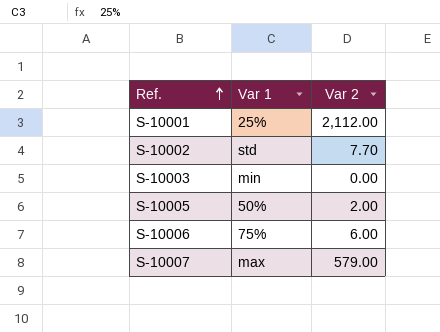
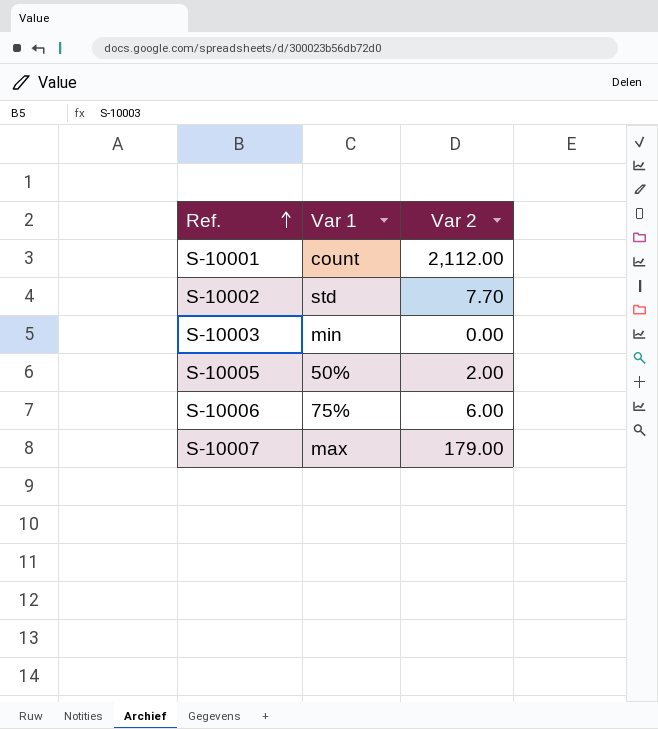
S-10001 | Var 1: 25% -> count
S-10007 | Var 2: 579.00 -> 179.00

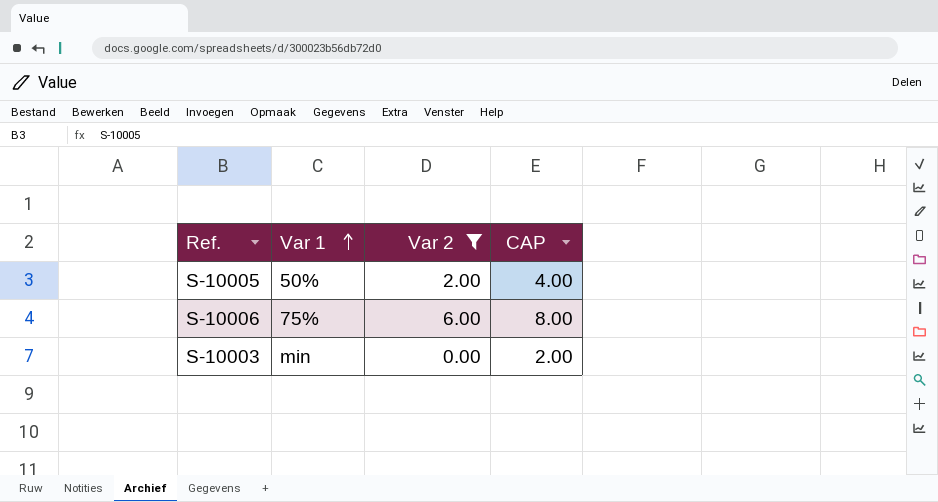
filter: none -> Var 2 <= 6.00
row order: Ref. ascending -> Var 1 ascending
column CAP | formula: none -> [Var 2] + 2

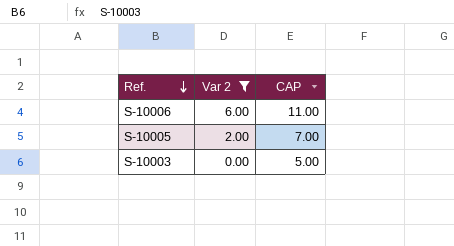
row order: Var 1 ascending -> Ref. descending
column Var 1 | position: 2 -> none
column CAP | formula: [Var 2] + 2 -> [Var 2] + 5

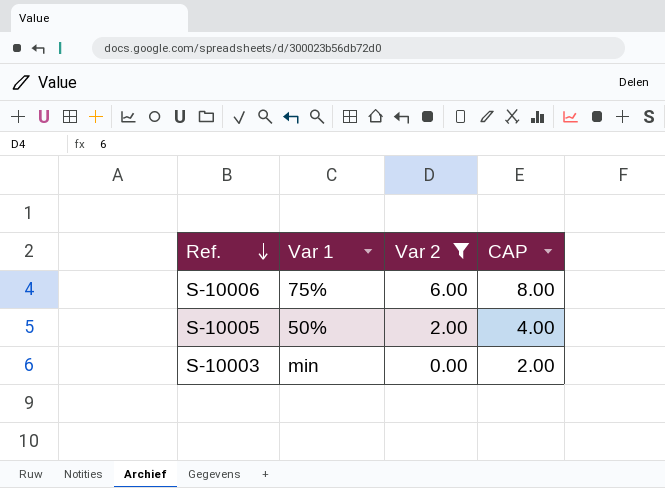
column Var 1 | position: none -> 2
column CAP | formula: [Var 2] + 5 -> [Var 2] + 2

